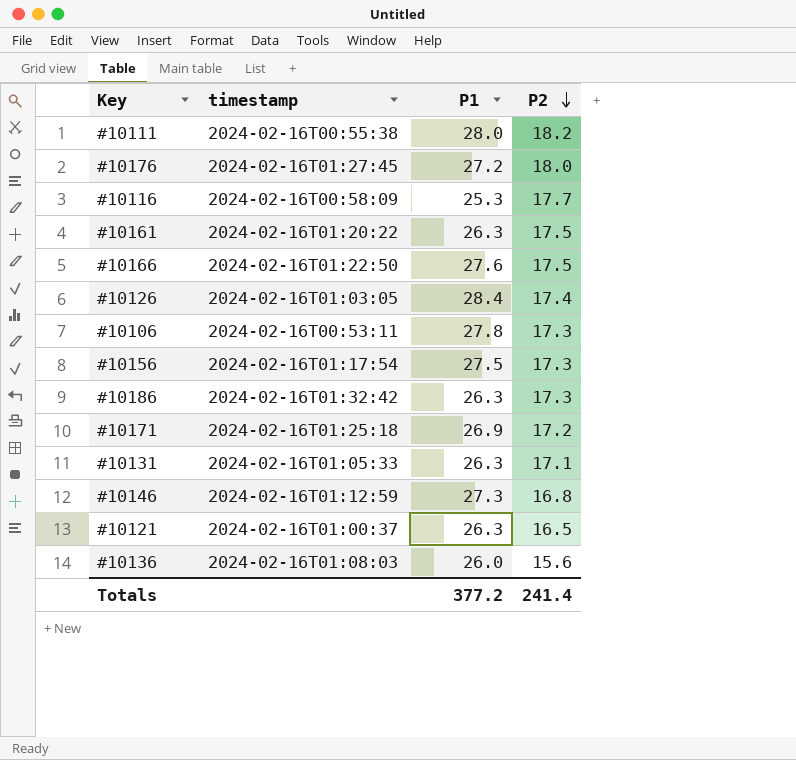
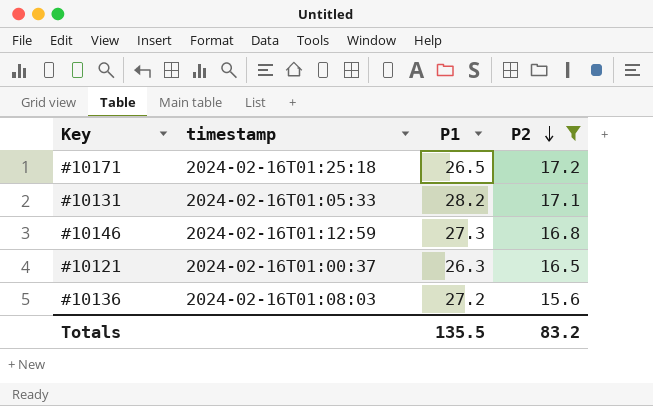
filter: none -> P2 <= 17.2
#10171 | P1: 26.9 -> 26.5
#10131 | P1: 26.3 -> 28.2
#10136 | P1: 26.0 -> 27.2
Totals | P1: 377.2 -> 135.5
Totals | P2: 241.4 -> 83.2

